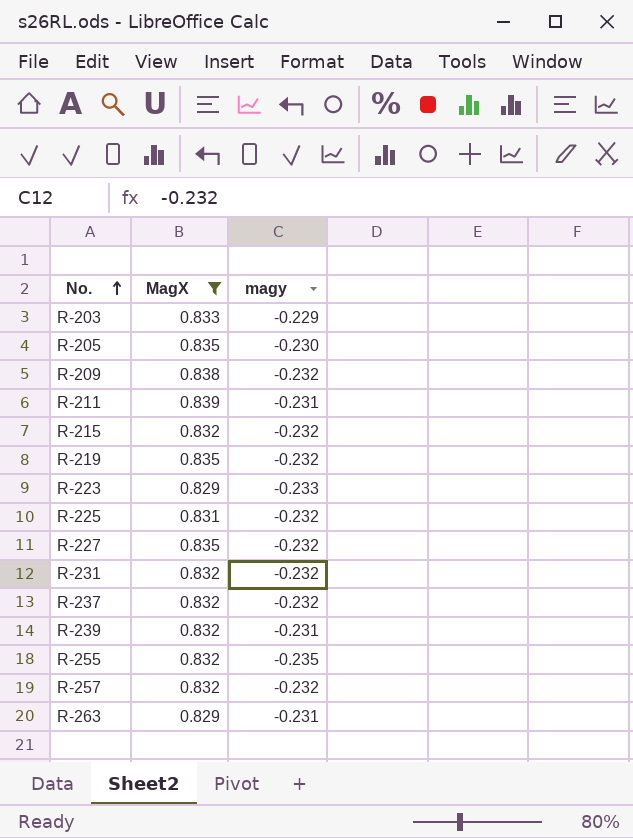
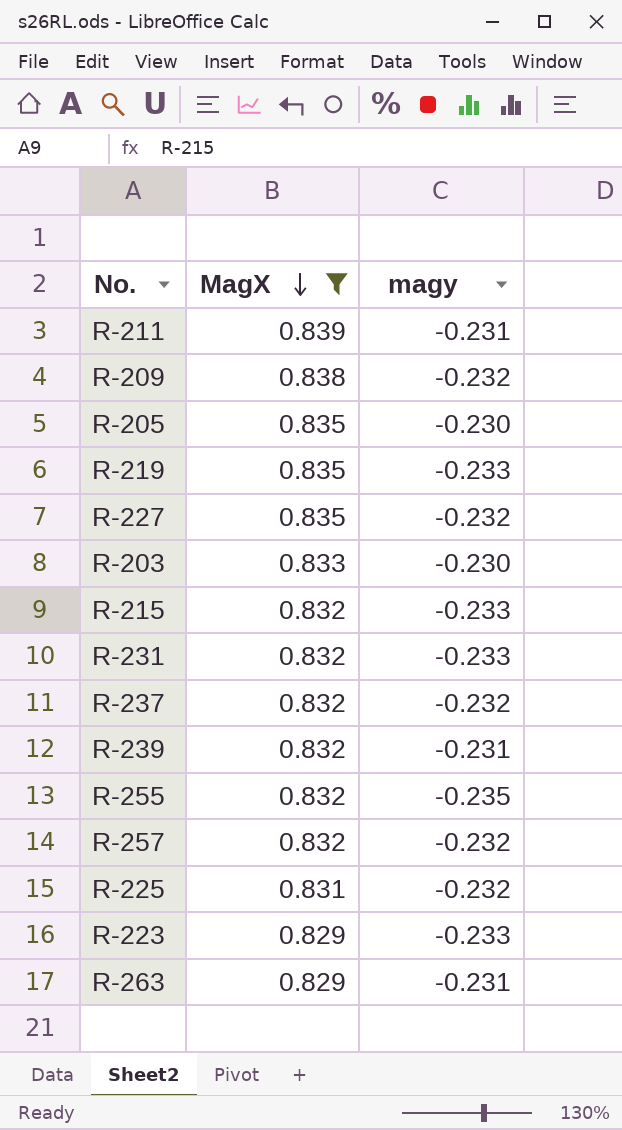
row order: No. ascending -> MagX descending
R-219 | magy: -0.232 -> -0.233
R-203 | magy: -0.229 -> -0.230
R-215 | magy: -0.232 -> -0.233
R-231 | magy: -0.232 -> -0.233

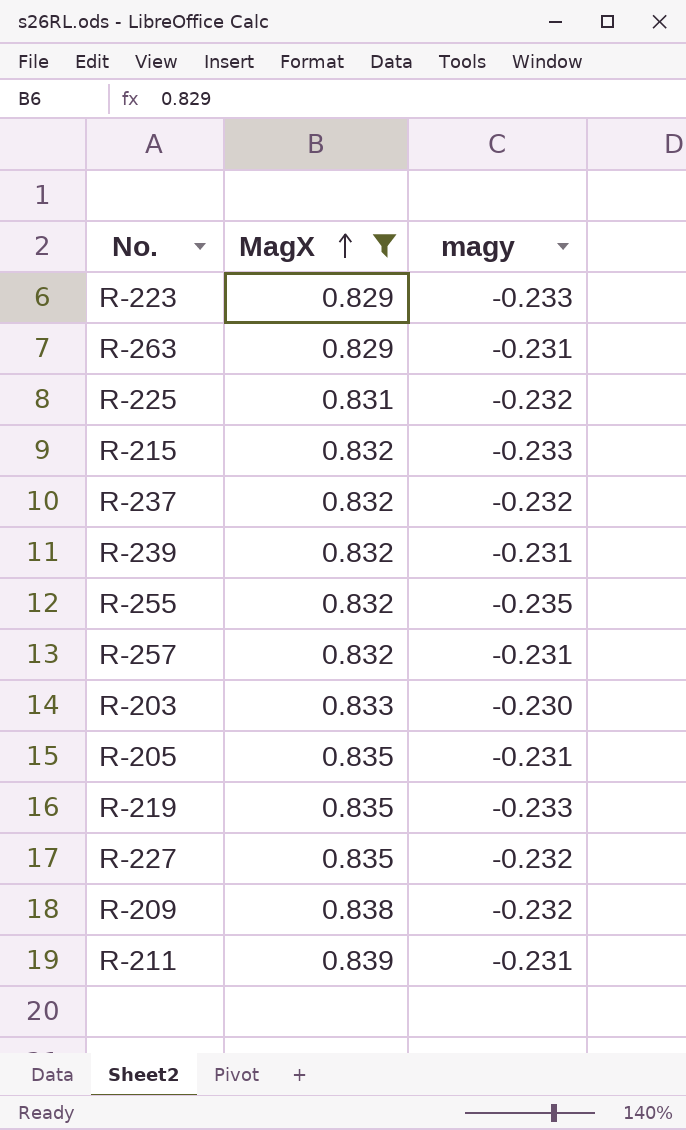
row order: MagX descending -> MagX ascending
row R-231: 0.832 | -0.233 -> none
R-257 | magy: -0.232 -> -0.231
R-205 | magy: -0.230 -> -0.231

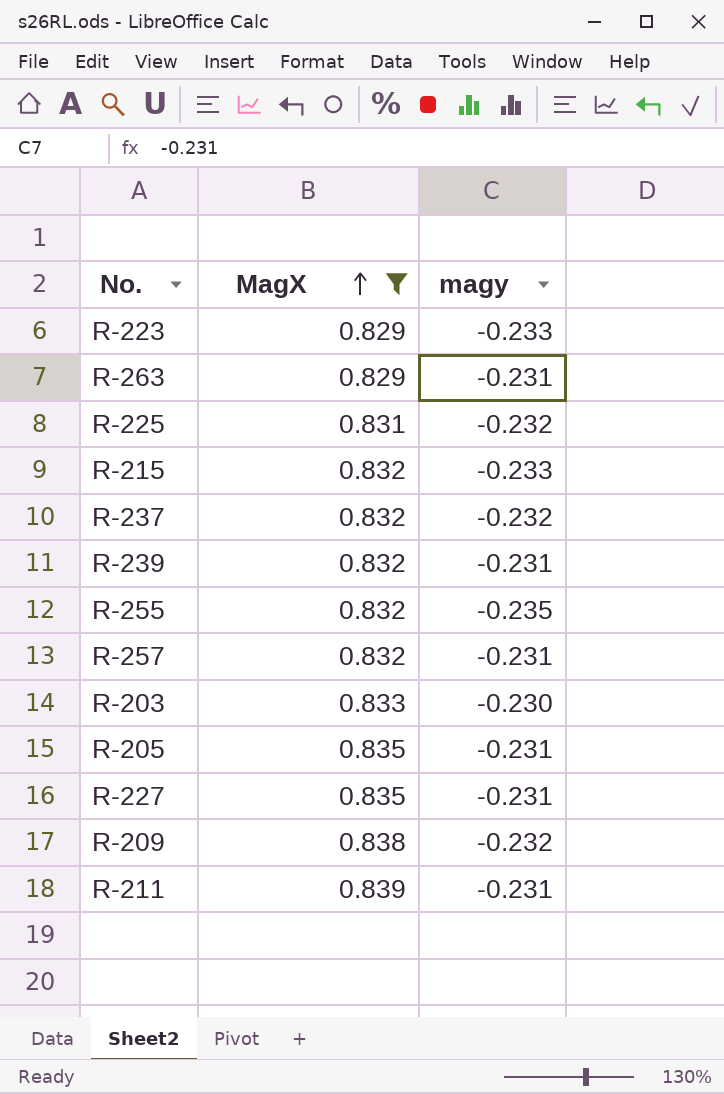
row R-219: 0.835 | -0.233 -> none
R-227 | magy: -0.232 -> -0.231

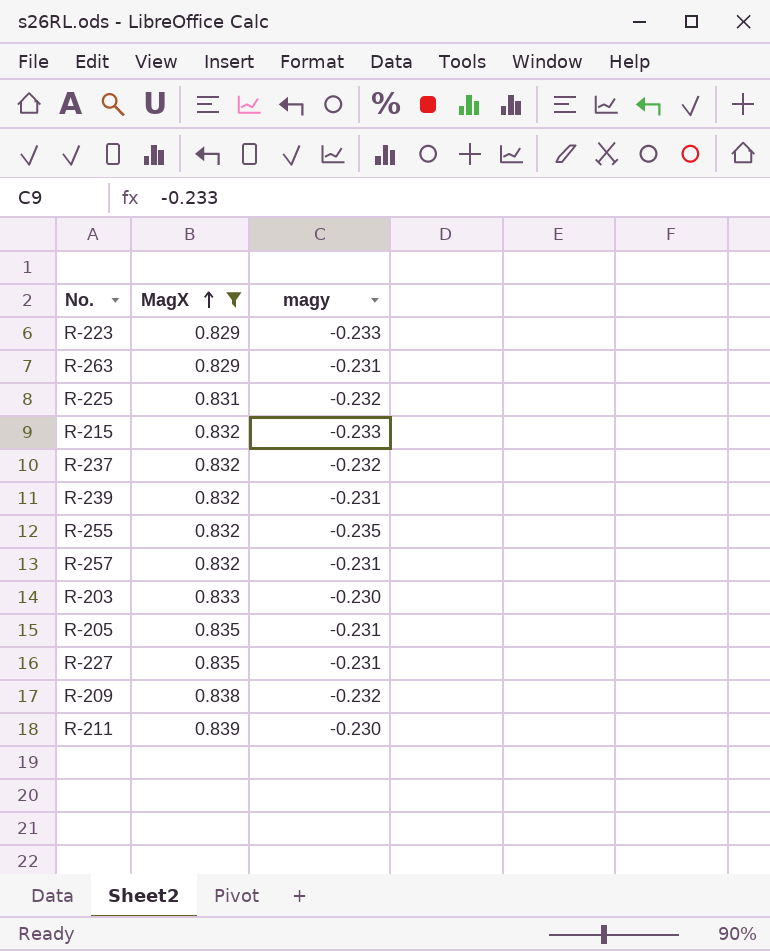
R-211 | magy: -0.231 -> -0.230

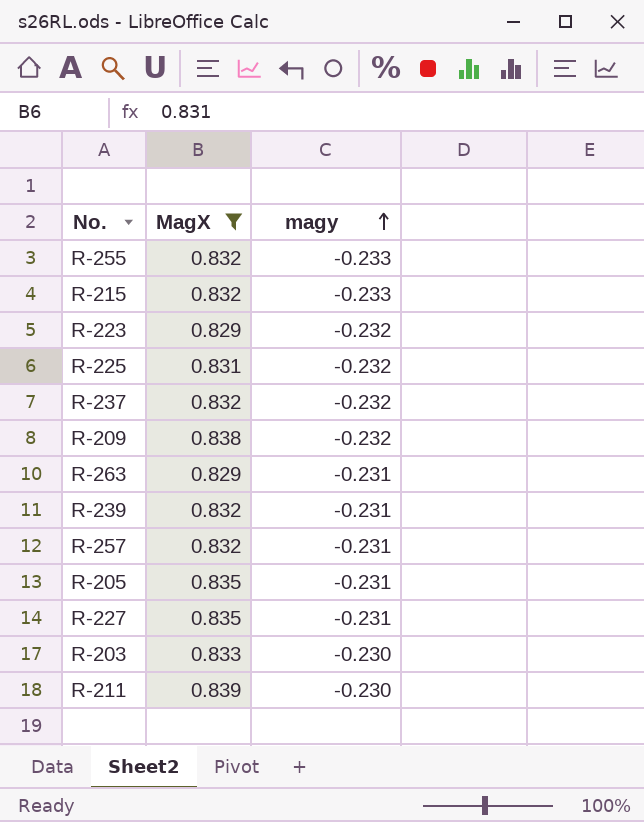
row order: MagX ascending -> magy ascending
R-255 | magy: -0.235 -> -0.233
R-223 | magy: -0.233 -> -0.232

